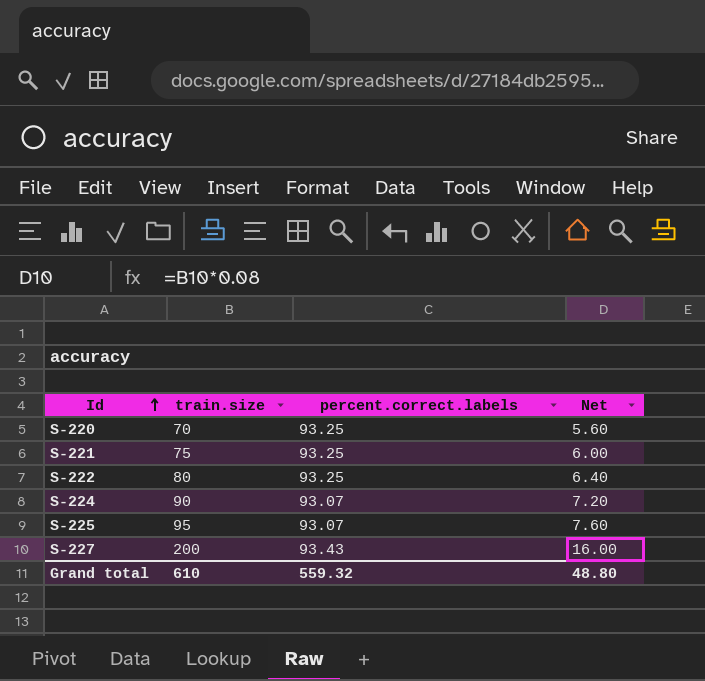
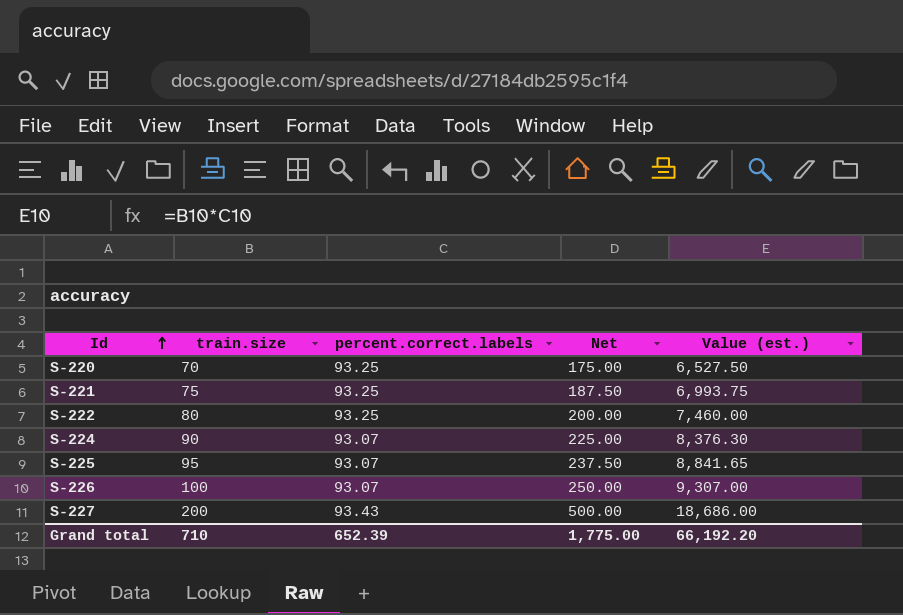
column Net | formula: [train.size] * 0.08 -> [train.size] * 2.5
column Value (est.) | formula: none -> [train.size] * [percent.correct.labels]
row S-226: none -> 100 | 93.07 | 250.00 | 9,307.00
Grand total | train.size: 610 -> 710
Grand total | percent.correct.labels: 559.32 -> 652.39
Grand total | Net: 48.80 -> 1,775.00

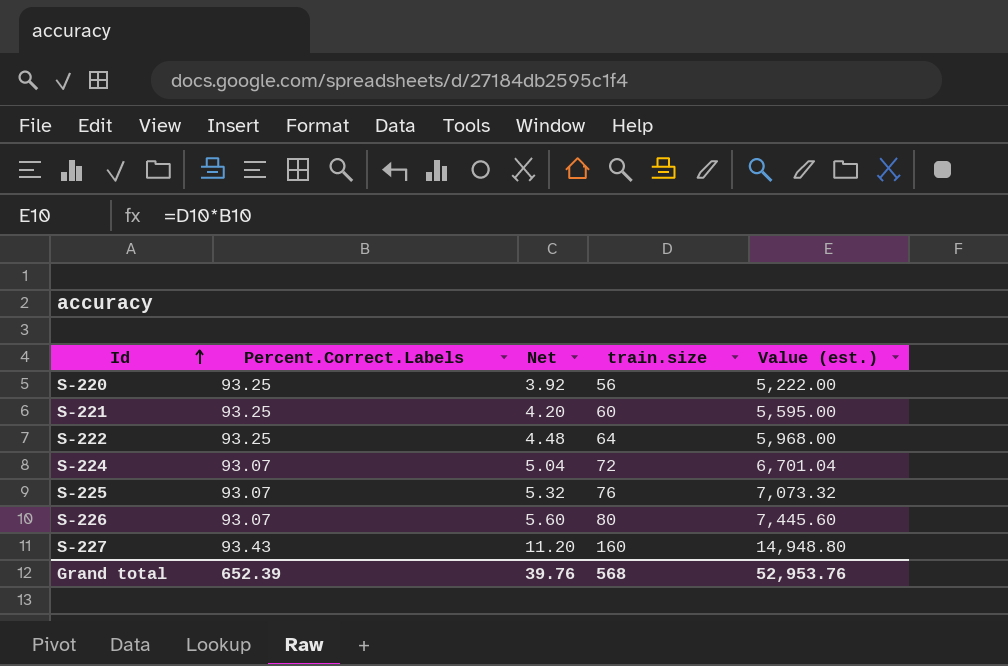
column name: percent.correct.labels -> Percent.Correct.Labels
column Net | formula: [train.size] * 2.5 -> [train.size] * 0.07
column train.size | position: 2 -> 4
S-220 | train.size: 70 -> 56
S-220 | Value (est.): 6,527.50 -> 5,222.00
S-221 | train.size: 75 -> 60
S-221 | Value (est.): 6,993.75 -> 5,595.00
S-222 | train.size: 80 -> 64
S-222 | Value (est.): 7,460.00 -> 5,968.00
S-224 | train.size: 90 -> 72
S-224 | Value (est.): 8,376.30 -> 6,701.04
S-225 | train.size: 95 -> 76
S-225 | Value (est.): 8,841.65 -> 7,073.32
S-226 | train.size: 100 -> 80
S-226 | Value (est.): 9,307.00 -> 7,445.60
S-227 | train.size: 200 -> 160
S-227 | Value (est.): 18,686.00 -> 14,948.80
Grand total | Net: 1,775.00 -> 39.76
Grand total | train.size: 710 -> 568
Grand total | Value (est.): 66,192.20 -> 52,953.76

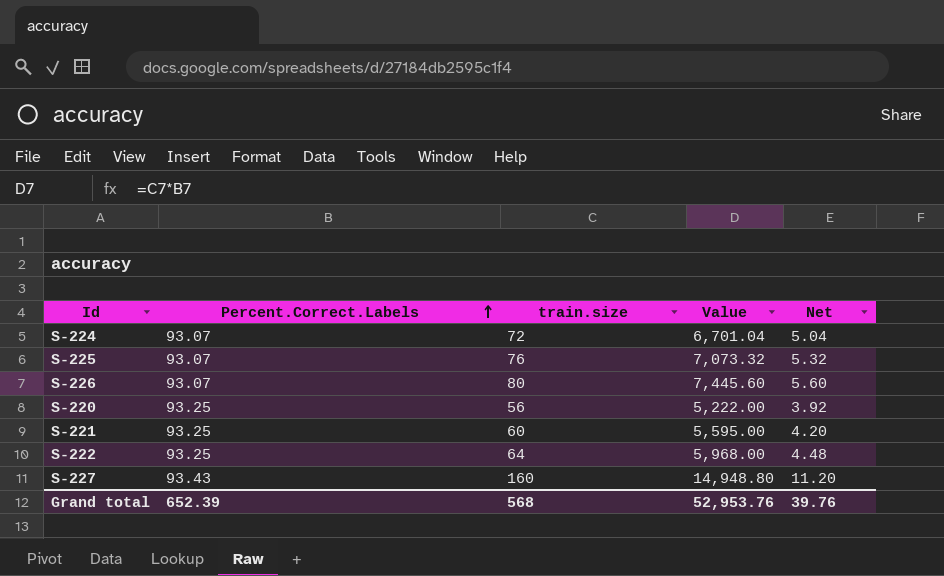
row order: Id ascending -> Percent.Correct.Labels ascending
column name: Value (est.) -> Value
column Net | position: 3 -> 5

